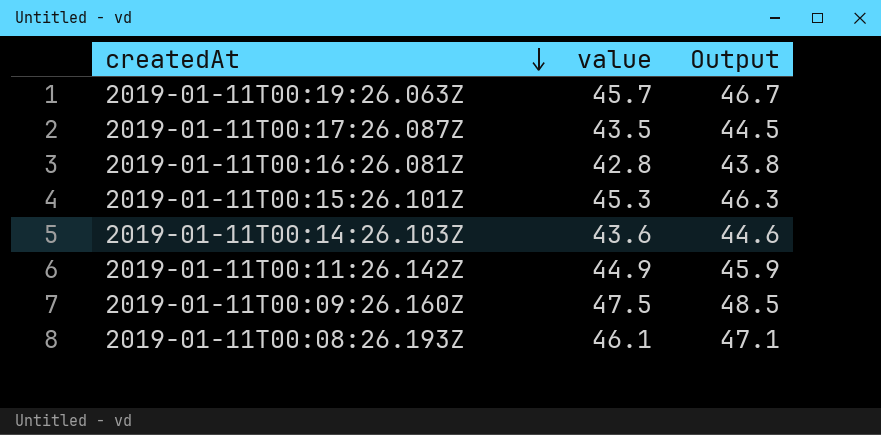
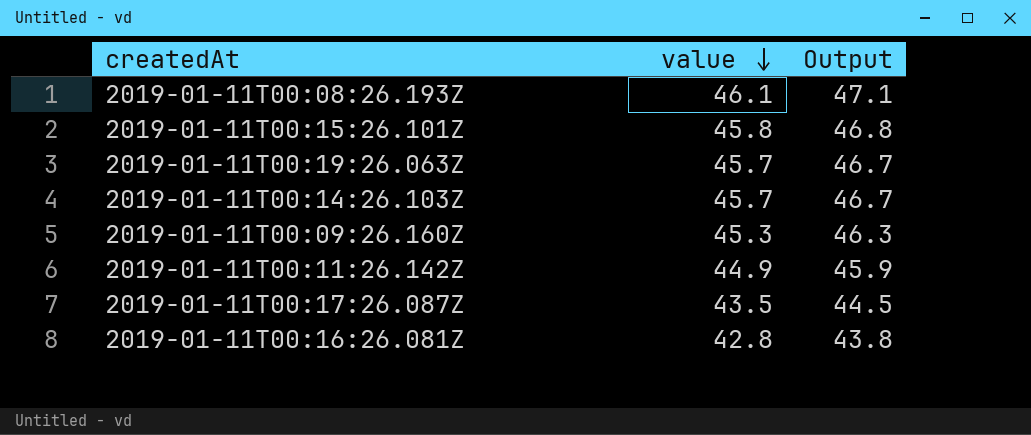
row order: createdAt descending -> value descending
2019-01-11T00:15:26.101Z | value: 45.3 -> 45.8
2019-01-11T00:15:26.101Z | Output: 46.3 -> 46.8
2019-01-11T00:14:26.103Z | value: 43.6 -> 45.7
2019-01-11T00:14:26.103Z | Output: 44.6 -> 46.7
2019-01-11T00:09:26.160Z | value: 47.5 -> 45.3
2019-01-11T00:09:26.160Z | Output: 48.5 -> 46.3

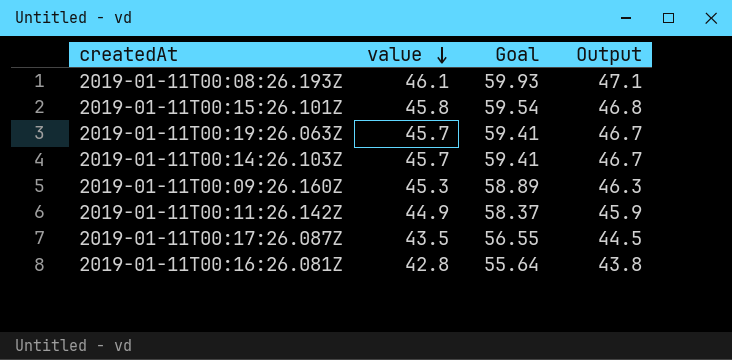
column Goal | formula: none -> [value] * 1.3

